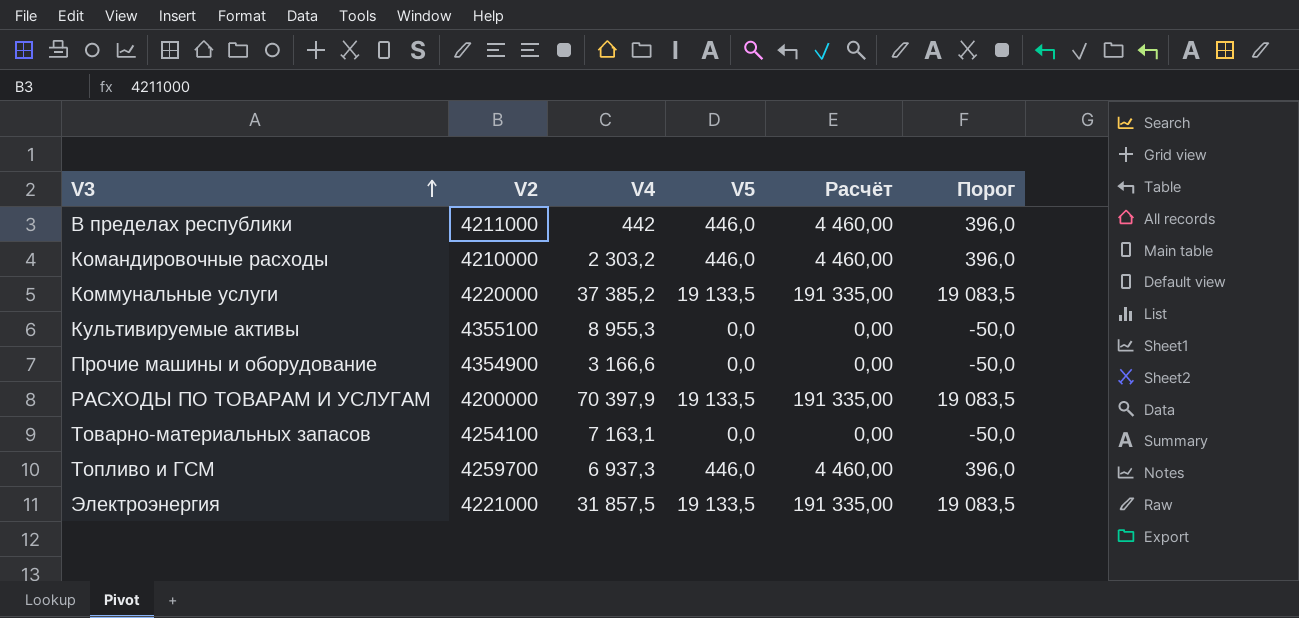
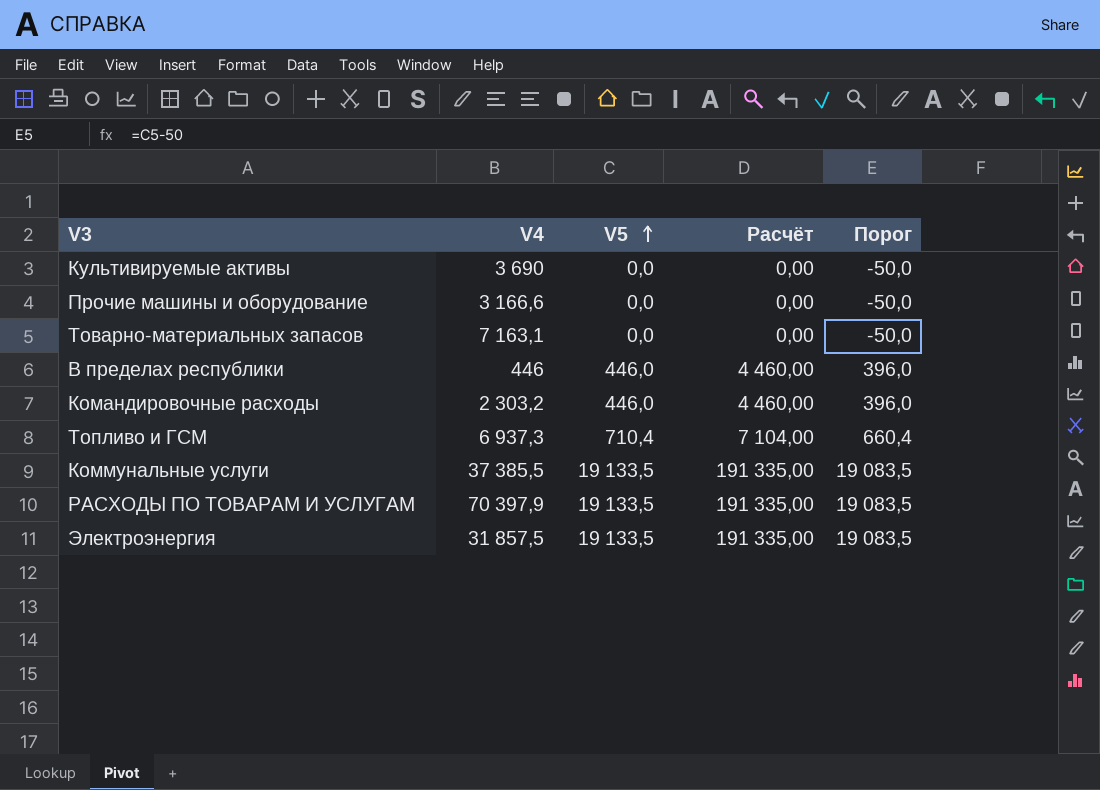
row order: V3 ascending -> V5 ascending
column V2 | position: 2 -> none
Культивируемые активы | V4: 8 955,3 -> 3 690
В пределах республики | V4: 442 -> 446
Топливо и ГСМ | V5: 446,0 -> 710,4
Топливо и ГСМ | Расчёт: 4 460,00 -> 7 104,00
Топливо и ГСМ | Порог: 396,0 -> 660,4
Коммунальные услуги | V4: 37 385,2 -> 37 385,5

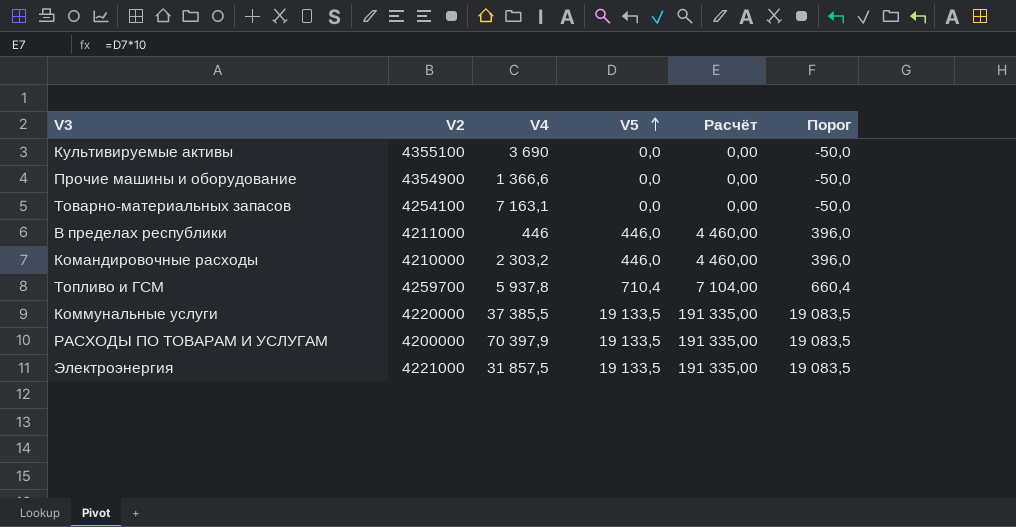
column V2 | position: none -> 2
Прочие машины и оборудование | V4: 3 166,6 -> 1 366,6
Топливо и ГСМ | V4: 6 937,3 -> 5 937,8

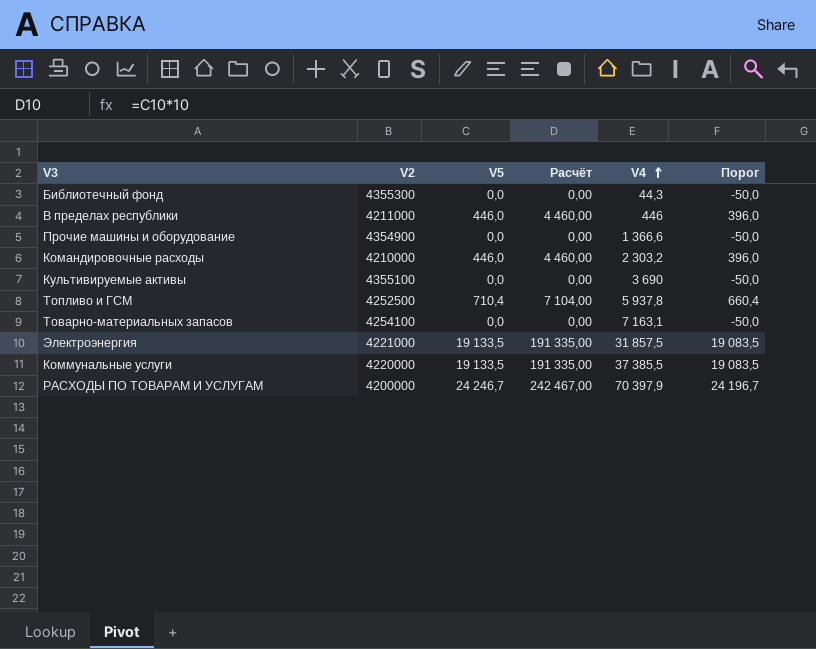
row order: V5 ascending -> V4 ascending
column V4 | position: 3 -> 5
row Библиотечный фонд: none -> 4355300 | 0,0 | 0,00 | 44,3 | -50,0
Топливо и ГСМ | V2: 4259700 -> 4252500
РАСХОДЫ ПО ТОВАРАМ И УСЛУГАМ | V5: 19 133,5 -> 24 246,7
РАСХОДЫ ПО ТОВАРАМ И УСЛУГАМ | Расчёт: 191 335,00 -> 242 467,00
РАСХОДЫ ПО ТОВАРАМ И УСЛУГАМ | Порог: 19 083,5 -> 24 196,7

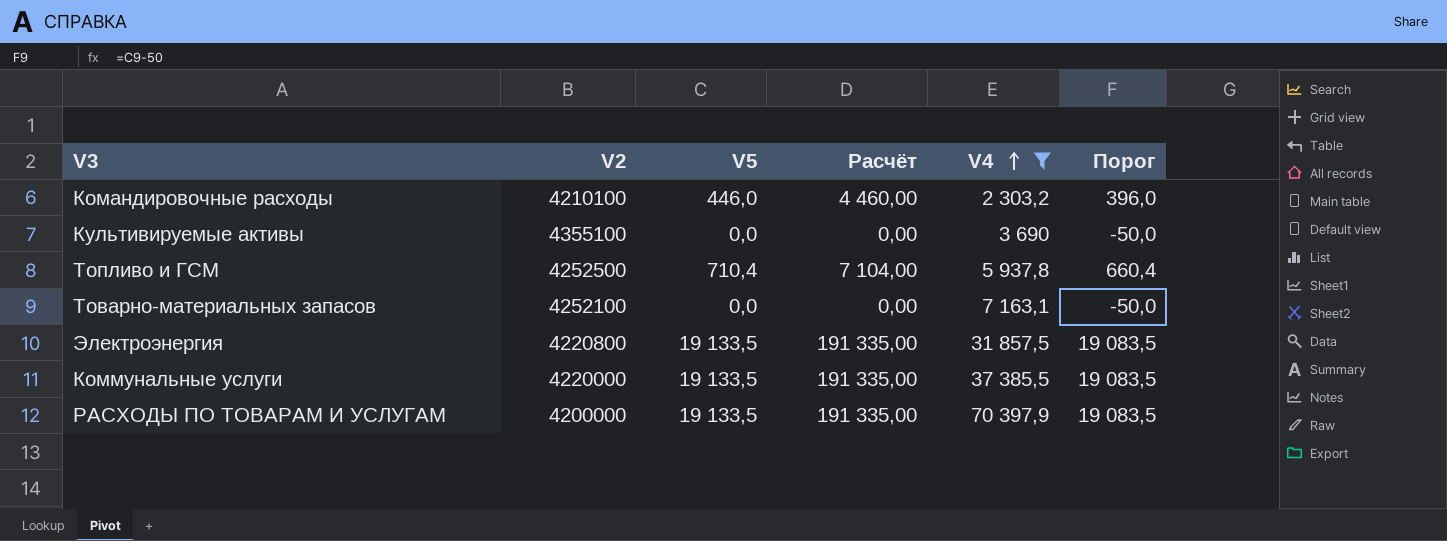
filter: none -> V4 >= 2 303,2
Командировочные расходы | V2: 4210000 -> 4210100
Товарно-материальных запасов | V2: 4254100 -> 4252100
Электроэнергия | V2: 4221000 -> 4220800
РАСХОДЫ ПО ТОВАРАМ И УСЛУГАМ | V5: 24 246,7 -> 19 133,5
РАСХОДЫ ПО ТОВАРАМ И УСЛУГАМ | Расчёт: 242 467,00 -> 191 335,00
РАСХОДЫ ПО ТОВАРАМ И УСЛУГАМ | Порог: 24 196,7 -> 19 083,5

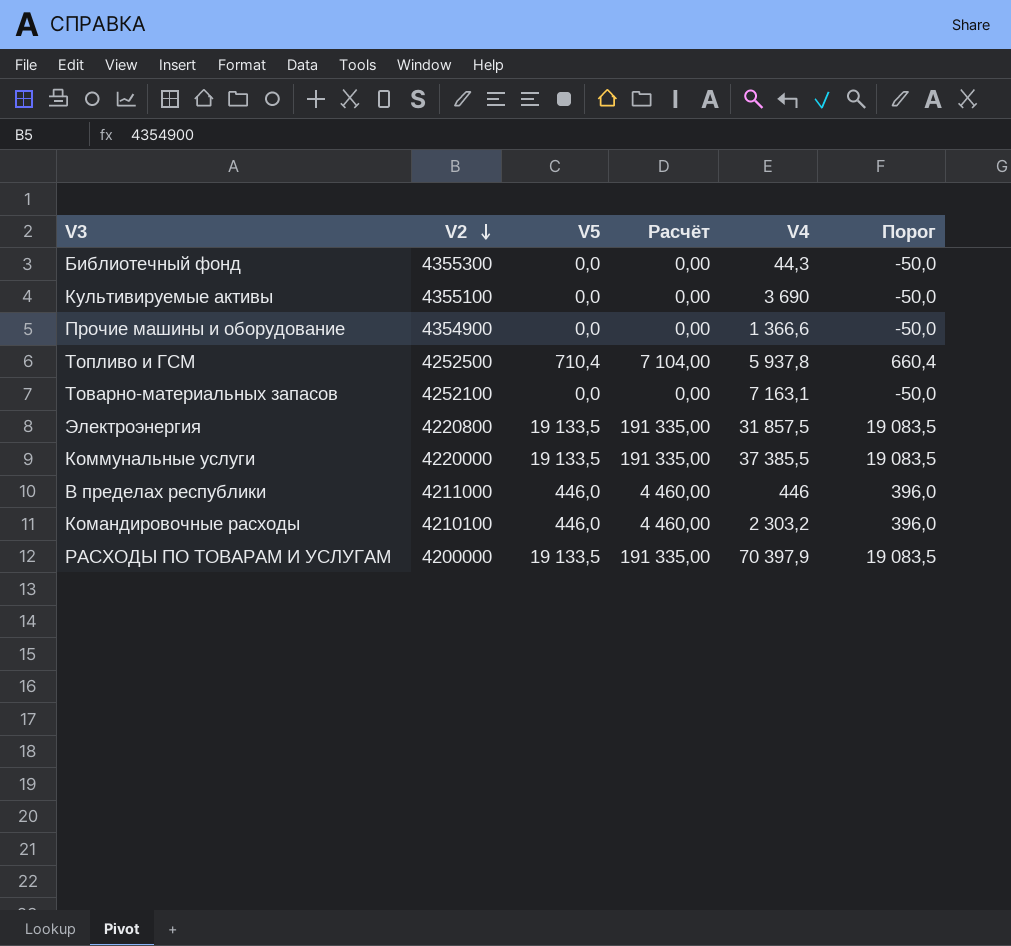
filter: V4 >= 2 303,2 -> none
row order: V4 ascending -> V2 descending

